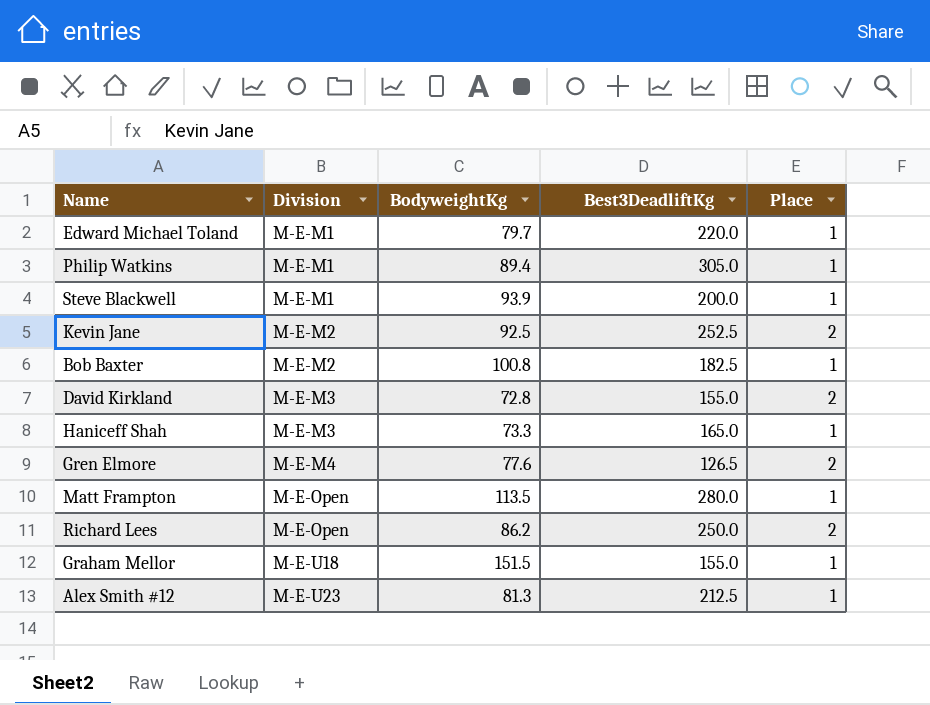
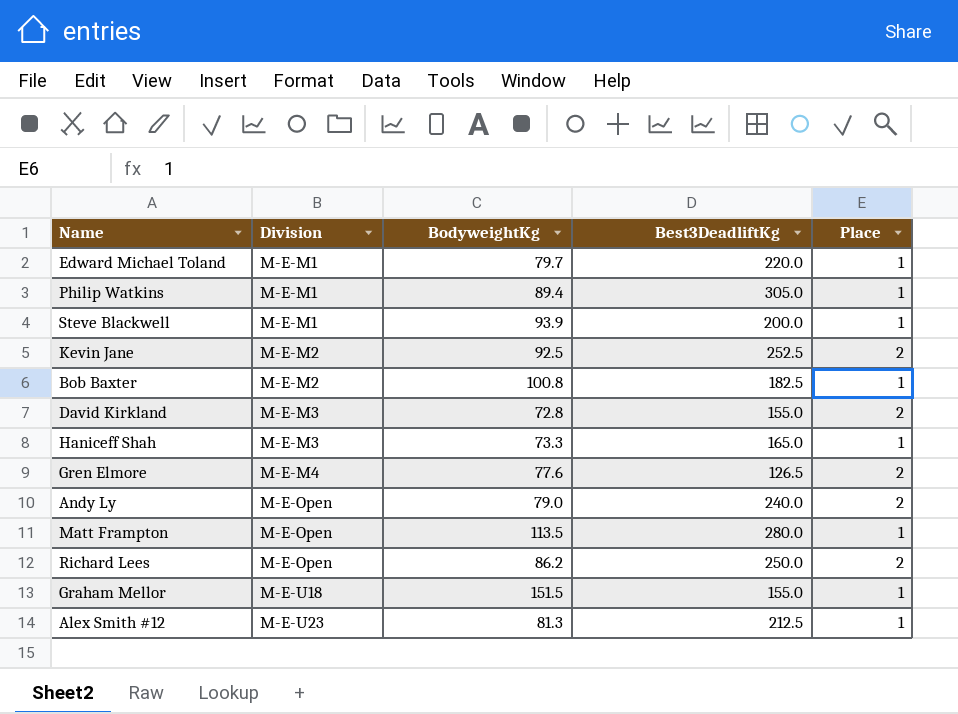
row Andy Ly: none -> M-E-Open | 79.0 | 240.0 | 2

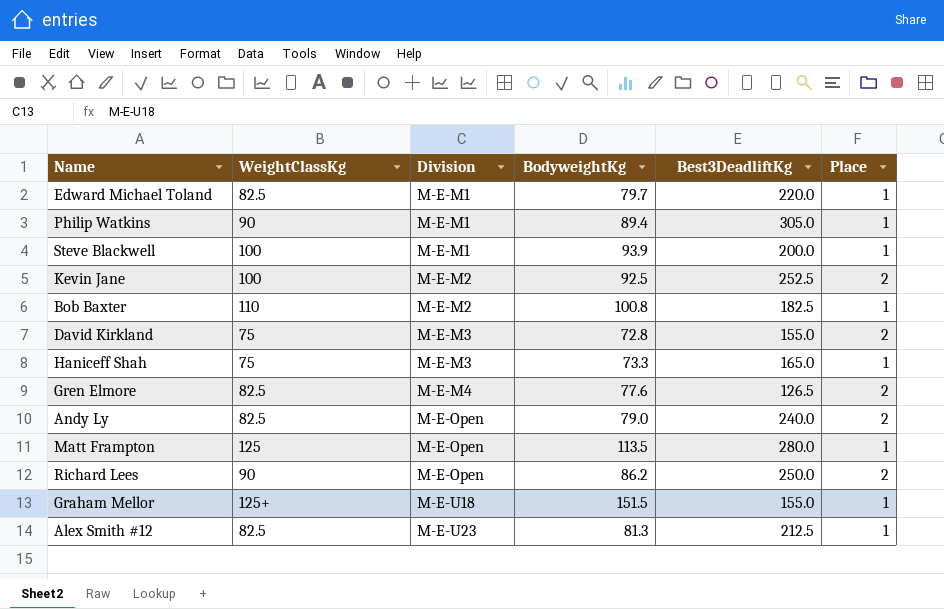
column WeightClassKg | position: none -> 2

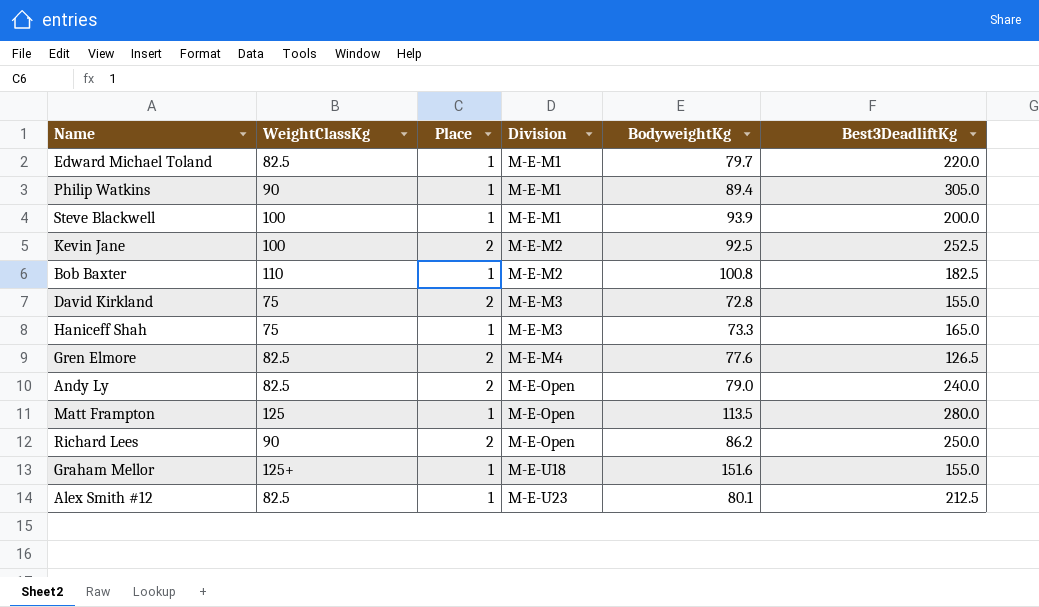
column Place | position: 6 -> 3
Graham Mellor | BodyweightKg: 151.5 -> 151.6
Alex Smith #12 | BodyweightKg: 81.3 -> 80.1

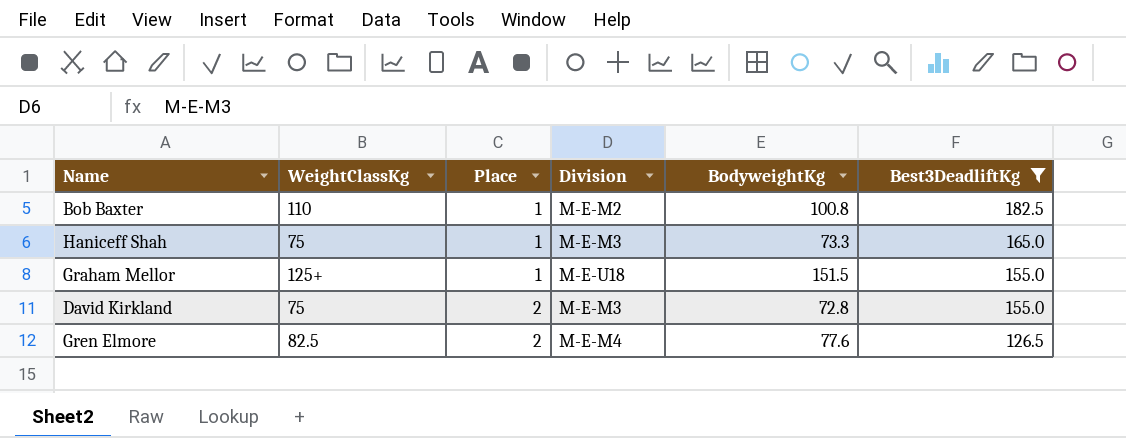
filter: none -> Best3DeadliftKg <= 182.5
row order: Division ascending -> Place ascending
Graham Mellor | BodyweightKg: 151.6 -> 151.5

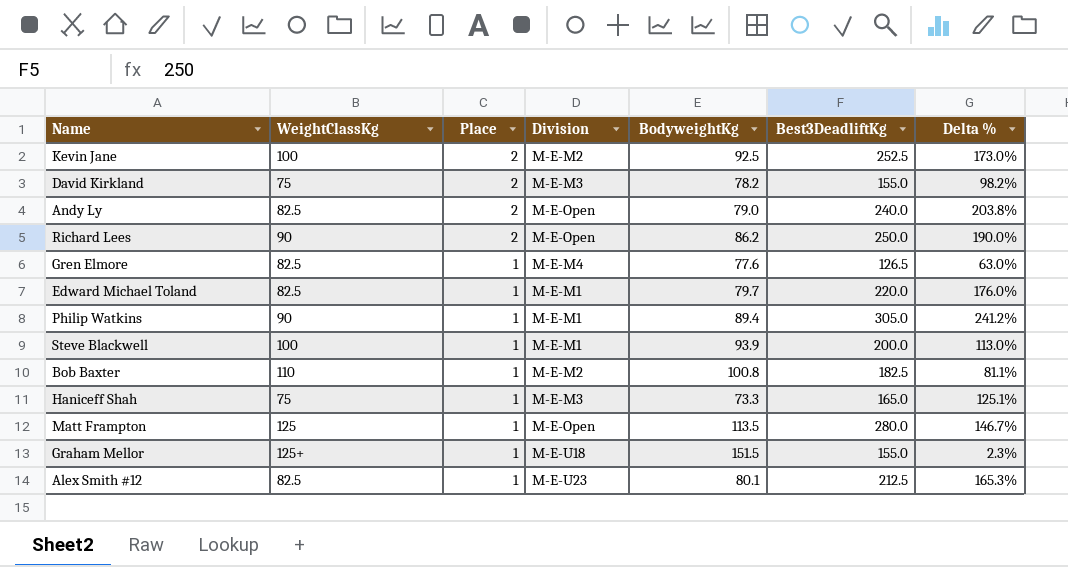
filter: Best3DeadliftKg <= 182.5 -> none
row order: Place ascending -> Place descending
column Delta % | formula: none -> ([Best3DeadliftKg] - [BodyweightKg]) / [BodyweightKg]
David Kirkland | BodyweightKg: 72.8 -> 78.2
Gren Elmore | Place: 2 -> 1

